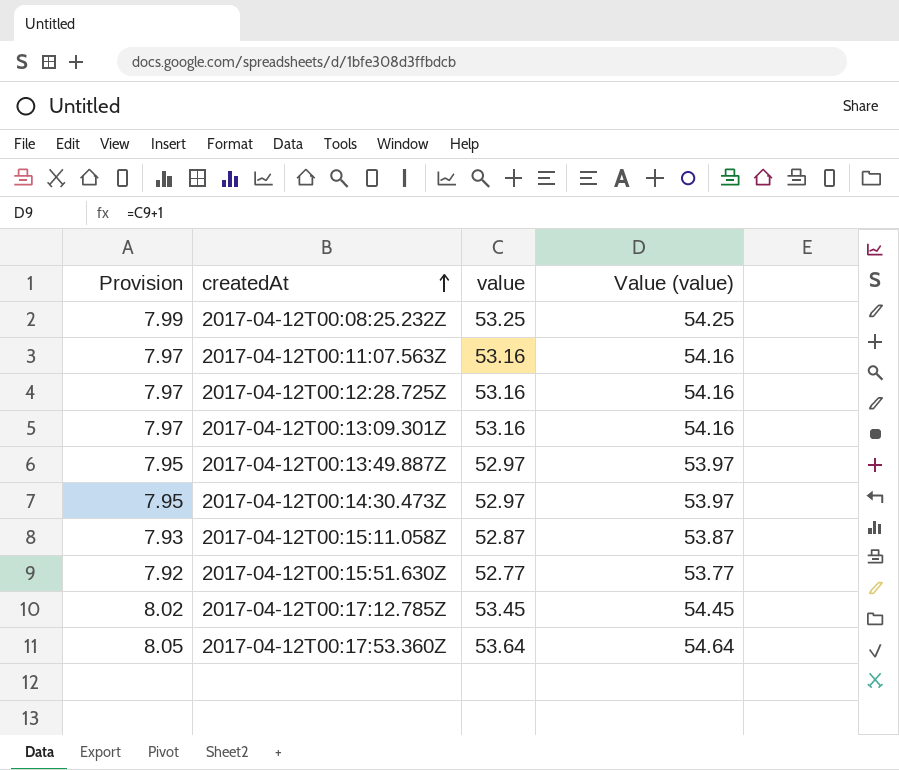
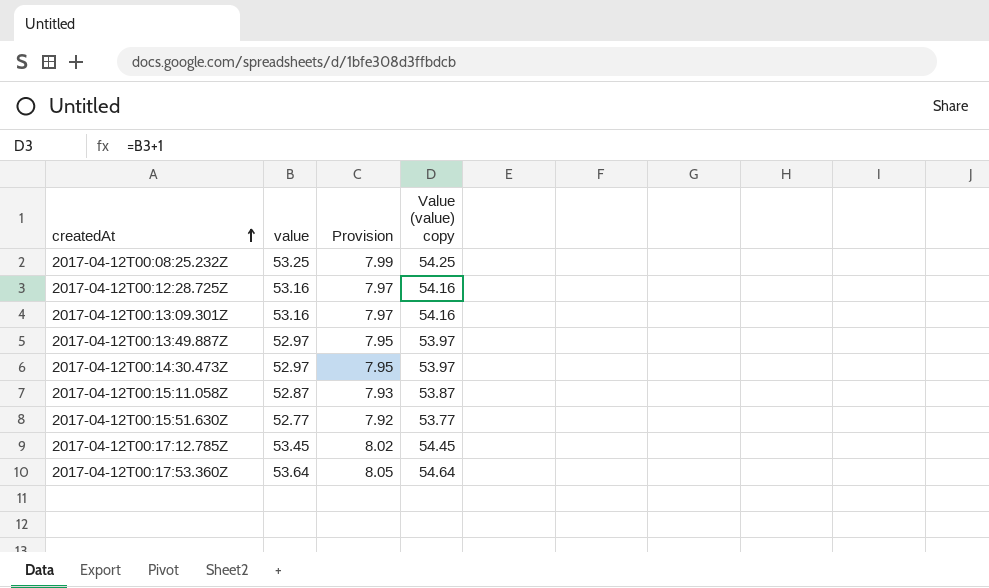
column Provision | position: 1 -> 3
column name: Value (value) -> Value (value) copy
row 2017-04-12T00:11:07.563Z: 7.97 | 53.16 | 54.16 -> none

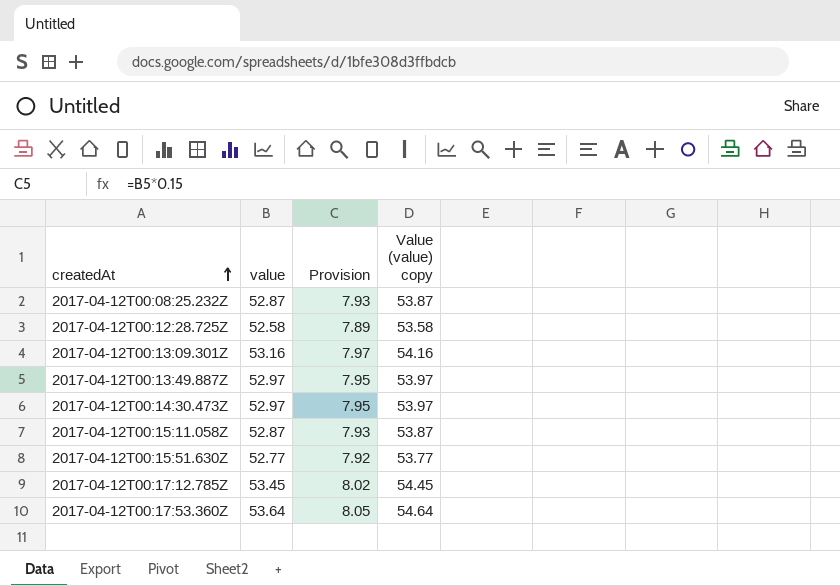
2017-04-12T00:08:25.232Z | value: 53.25 -> 52.87
2017-04-12T00:08:25.232Z | Provision: 7.99 -> 7.93
2017-04-12T00:08:25.232Z | Value (value) copy: 54.25 -> 53.87
2017-04-12T00:12:28.725Z | value: 53.16 -> 52.58
2017-04-12T00:12:28.725Z | Provision: 7.97 -> 7.89
2017-04-12T00:12:28.725Z | Value (value) copy: 54.16 -> 53.58

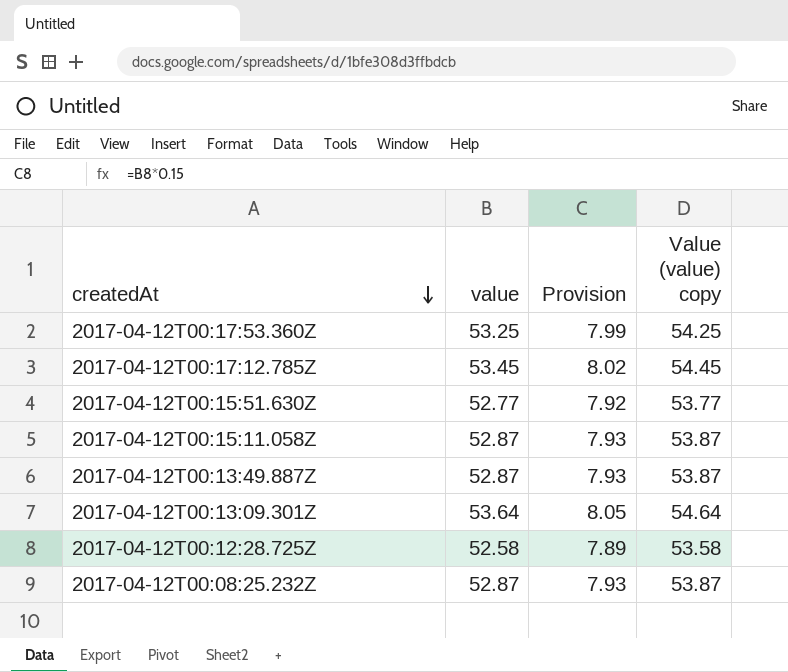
row order: createdAt ascending -> createdAt descending
row 2017-04-12T00:14:30.473Z: 52.97 | 7.95 | 53.97 -> none
2017-04-12T00:17:53.360Z | value: 53.64 -> 53.25
2017-04-12T00:17:53.360Z | Provision: 8.05 -> 7.99
2017-04-12T00:17:53.360Z | Value (value) copy: 54.64 -> 54.25
2017-04-12T00:13:49.887Z | value: 52.97 -> 52.87
2017-04-12T00:13:49.887Z | Provision: 7.95 -> 7.93
2017-04-12T00:13:49.887Z | Value (value) copy: 53.97 -> 53.87
2017-04-12T00:13:09.301Z | value: 53.16 -> 53.64
2017-04-12T00:13:09.301Z | Provision: 7.97 -> 8.05
2017-04-12T00:13:09.301Z | Value (value) copy: 54.16 -> 54.64

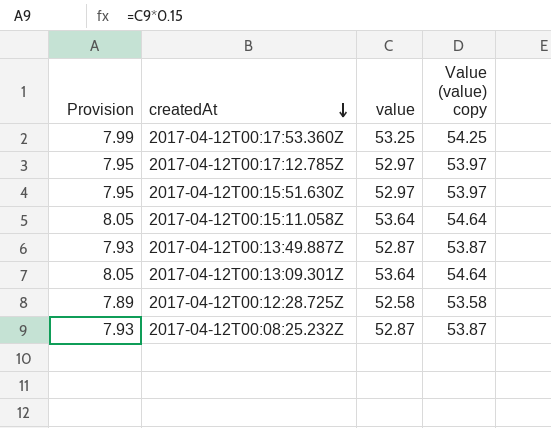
column Provision | position: 3 -> 1
2017-04-12T00:17:12.785Z | Provision: 8.02 -> 7.95
2017-04-12T00:17:12.785Z | value: 53.45 -> 52.97
2017-04-12T00:17:12.785Z | Value (value) copy: 54.45 -> 53.97
2017-04-12T00:15:51.630Z | Provision: 7.92 -> 7.95
2017-04-12T00:15:51.630Z | value: 52.77 -> 52.97
2017-04-12T00:15:51.630Z | Value (value) copy: 53.77 -> 53.97
2017-04-12T00:15:11.058Z | Provision: 7.93 -> 8.05
2017-04-12T00:15:11.058Z | value: 52.87 -> 53.64
2017-04-12T00:15:11.058Z | Value (value) copy: 53.87 -> 54.64

